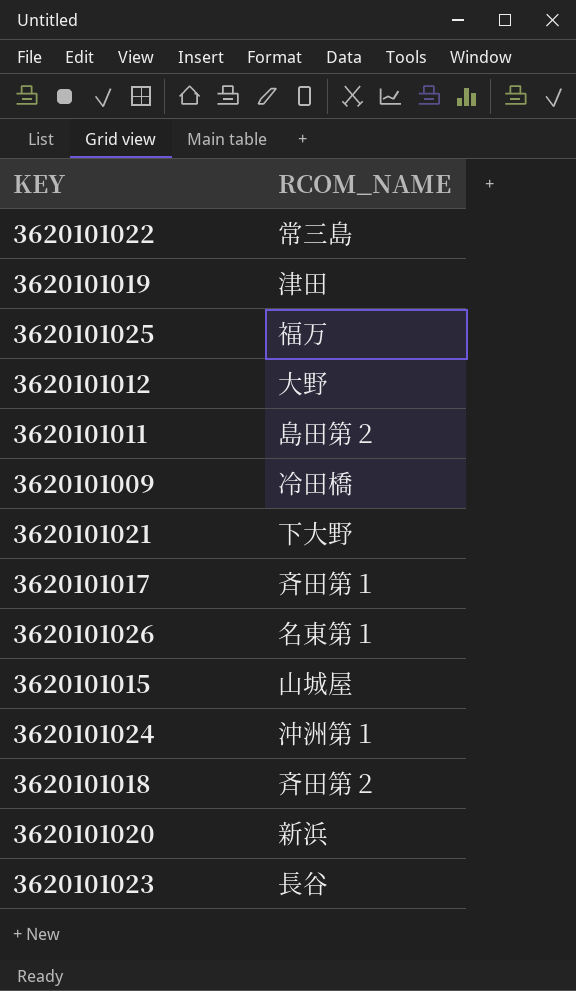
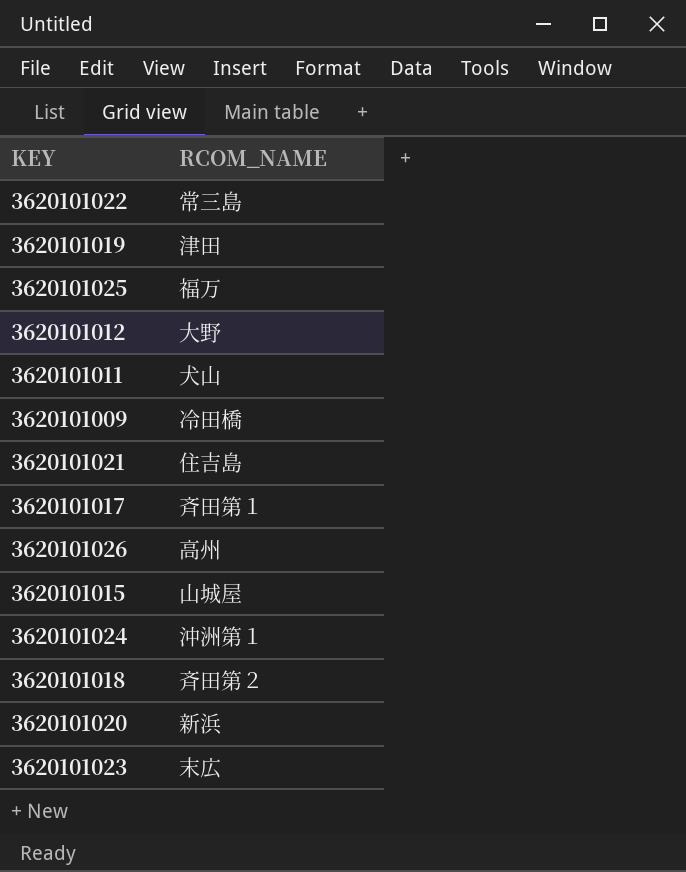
3620101011 | RCOM_NAME: 島田第２ -> 犬山
3620101021 | RCOM_NAME: 下大野 -> 住吉島
3620101026 | RCOM_NAME: 名東第１ -> 高州
3620101023 | RCOM_NAME: 長谷 -> 末広

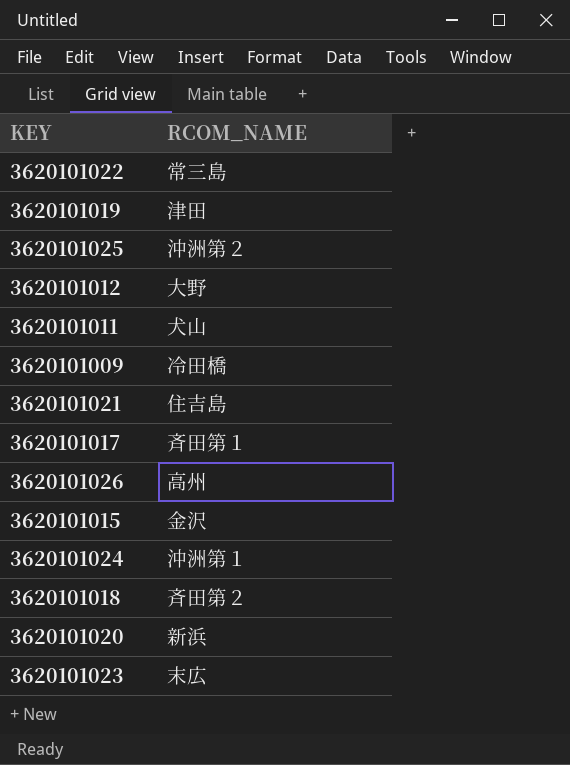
3620101025 | RCOM_NAME: 福万 -> 沖洲第２
3620101015 | RCOM_NAME: 山城屋 -> 金沢

